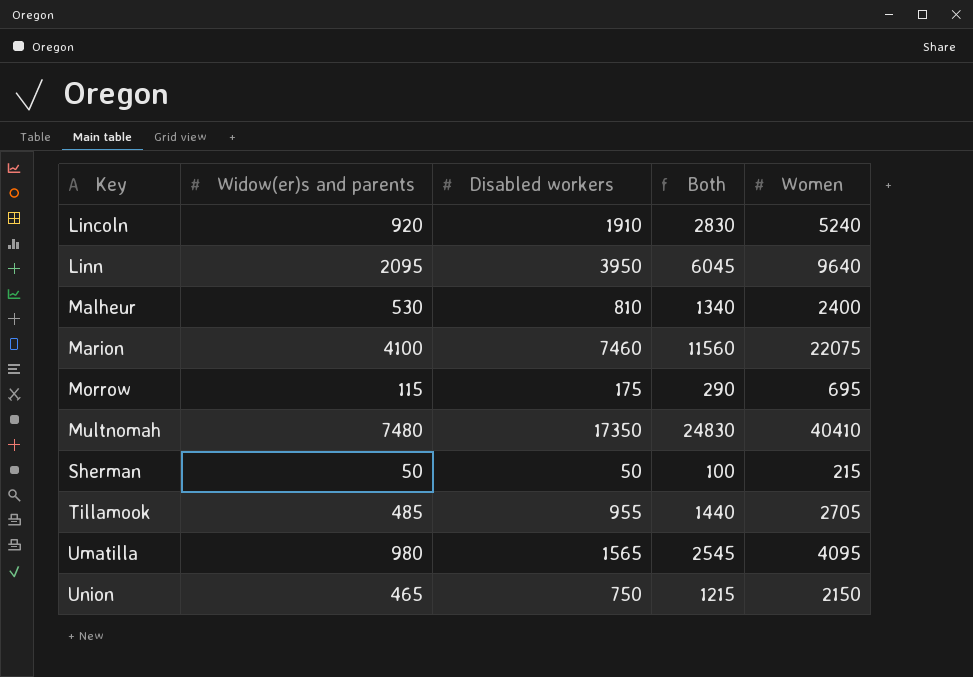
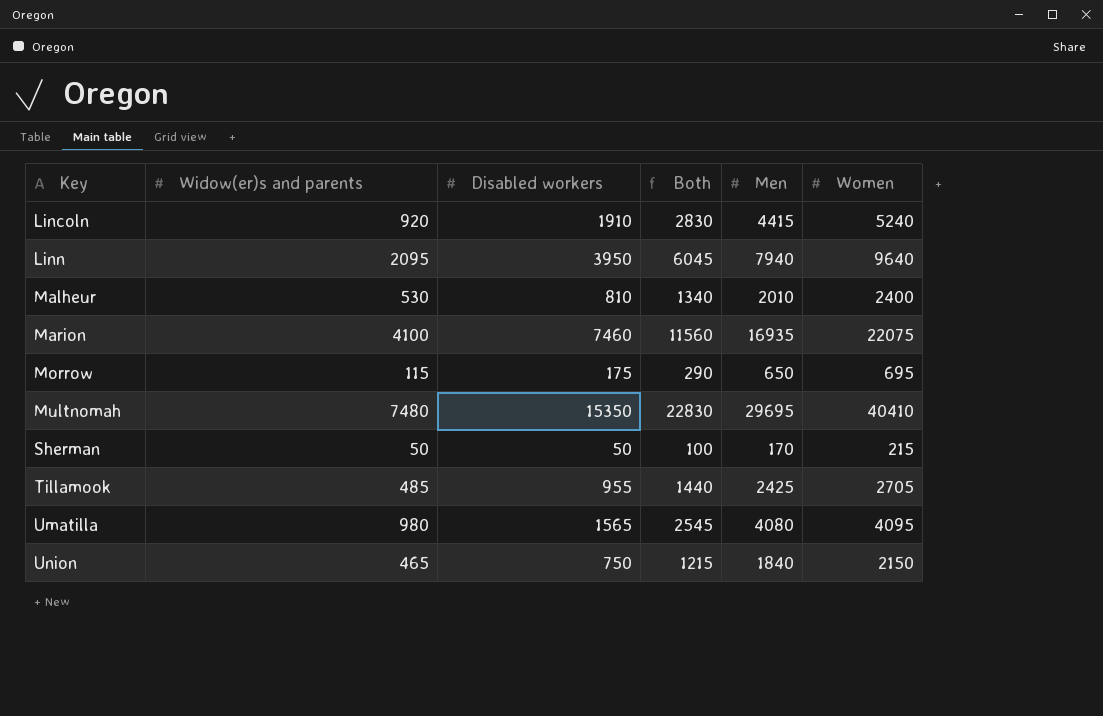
column Men | position: none -> 5
Multnomah | Disabled workers: 17350 -> 15350
Multnomah | Both: 24830 -> 22830

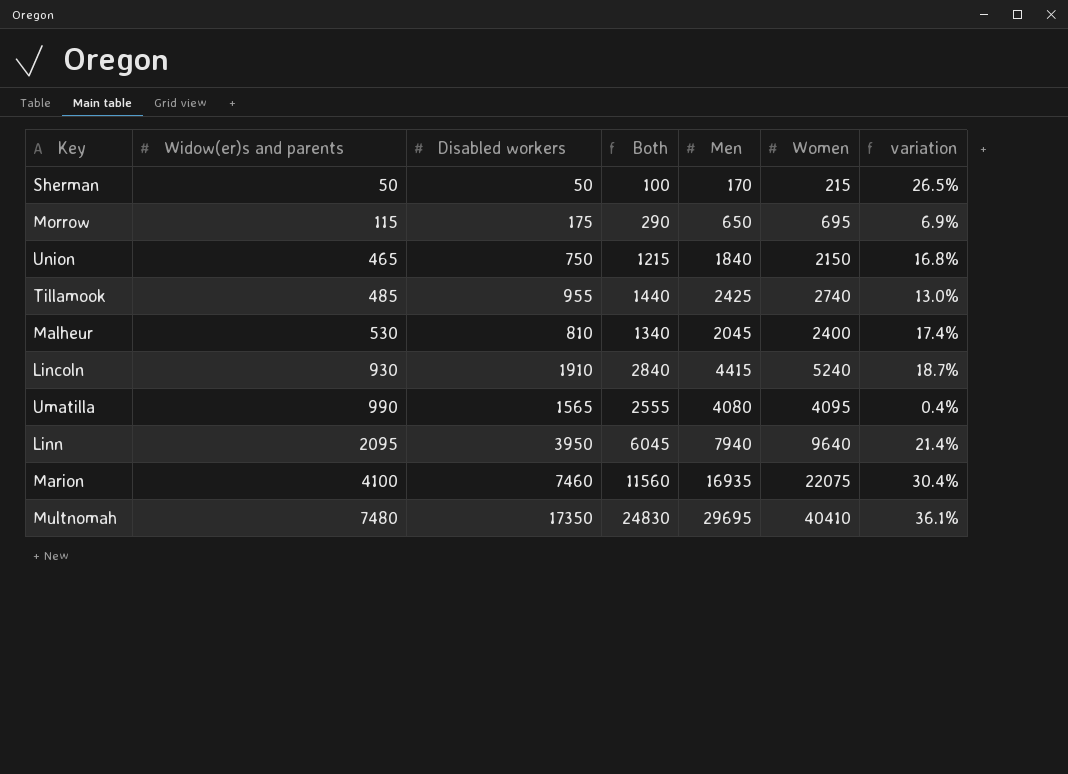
row order: Key ascending -> Widow(er)s and parents ascending
column variation | formula: none -> ([Women] - [Men]) / [Men]
Tillamook | Women: 2705 -> 2740
Malheur | Men: 2010 -> 2045
Lincoln | Widow(er)s and parents: 920 -> 930
Lincoln | Both: 2830 -> 2840
Umatilla | Widow(er)s and parents: 980 -> 990
Umatilla | Both: 2545 -> 2555
Multnomah | Disabled workers: 15350 -> 17350
Multnomah | Both: 22830 -> 24830

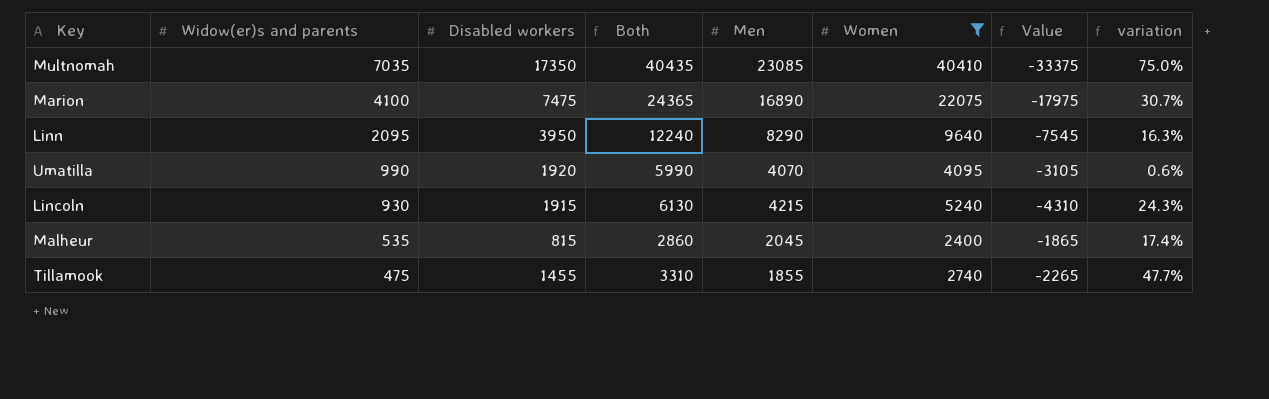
filter: none -> Women >= 2400
row order: Widow(er)s and parents ascending -> Widow(er)s and parents descending
column Both | formula: [Widow(er)s and parents] + [Disabled workers] -> [Disabled workers] + [Men]
column Value | formula: none -> [Widow(er)s and parents] - [Women]
Multnomah | Widow(er)s and parents: 7480 -> 7035
Multnomah | Men: 29695 -> 23085
Multnomah | variation: 36.1% -> 75.0%
Marion | Disabled workers: 7460 -> 7475
Marion | Men: 16935 -> 16890
Marion | variation: 30.4% -> 30.7%
Linn | Men: 7940 -> 8290
Linn | variation: 21.4% -> 16.3%
Umatilla | Disabled workers: 1565 -> 1920
Umatilla | Men: 4080 -> 4070
Umatilla | variation: 0.4% -> 0.6%
Lincoln | Disabled workers: 1910 -> 1915
Lincoln | Men: 4415 -> 4215
Lincoln | variation: 18.7% -> 24.3%
Malheur | Widow(er)s and parents: 530 -> 535
Malheur | Disabled workers: 810 -> 815
Tillamook | Widow(er)s and parents: 485 -> 475
Tillamook | Disabled workers: 955 -> 1455
Tillamook | Men: 2425 -> 1855
Tillamook | variation: 13.0% -> 47.7%

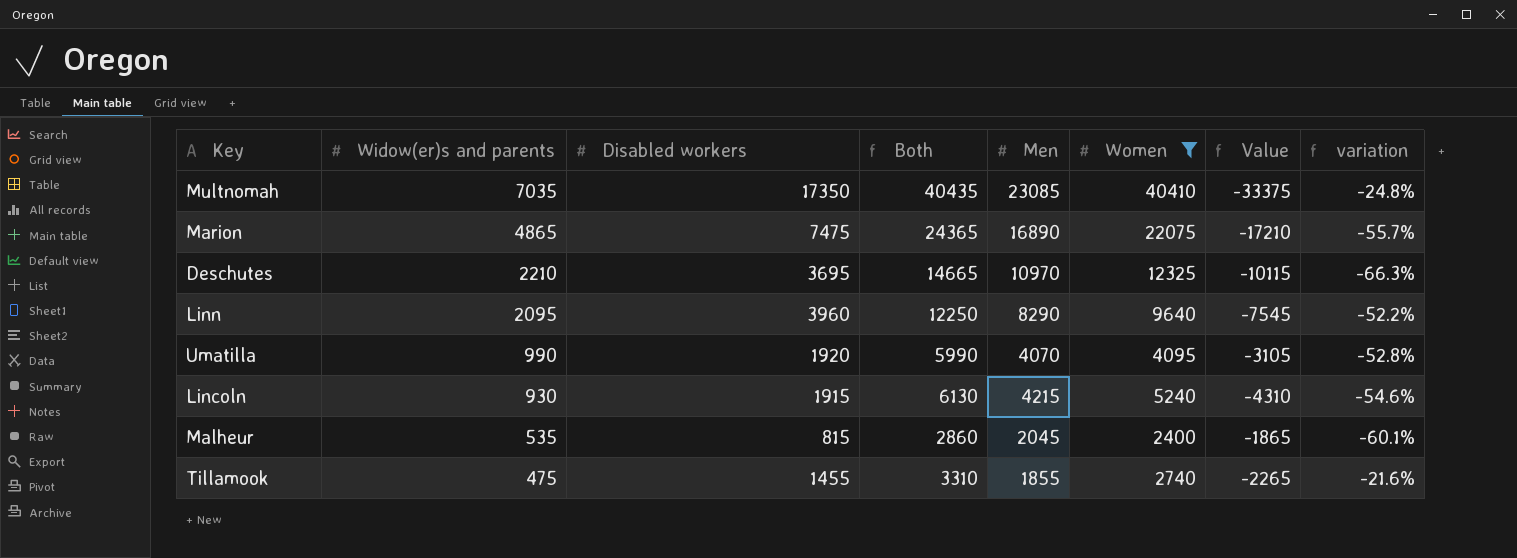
column variation | formula: ([Women] - [Men]) / [Men] -> ([Disabled workers] - [Men]) / [Men]
Marion | Widow(er)s and parents: 4100 -> 4865
Marion | Value: -17975 -> -17210
row Deschutes: none -> 2210 | 3695 | 14665 | 10970 | 12325 | -10115 | -66.3%
Linn | Disabled workers: 3950 -> 3960
Linn | Both: 12240 -> 12250

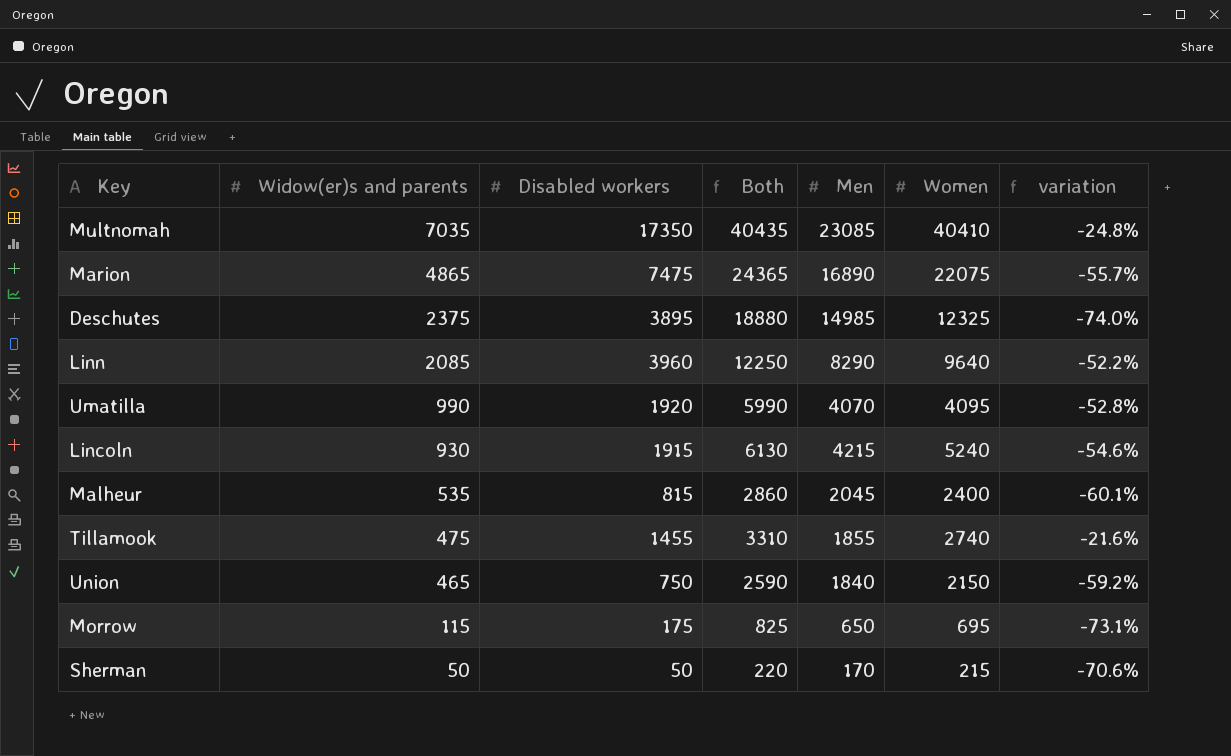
filter: Women >= 2400 -> none
column Value | formula: [Widow(er)s and parents] - [Women] -> none
Deschutes | Widow(er)s and parents: 2210 -> 2375
Deschutes | Disabled workers: 3695 -> 3895
Deschutes | Both: 14665 -> 18880
Deschutes | Men: 10970 -> 14985
Deschutes | variation: -66.3% -> -74.0%
Linn | Widow(er)s and parents: 2095 -> 2085

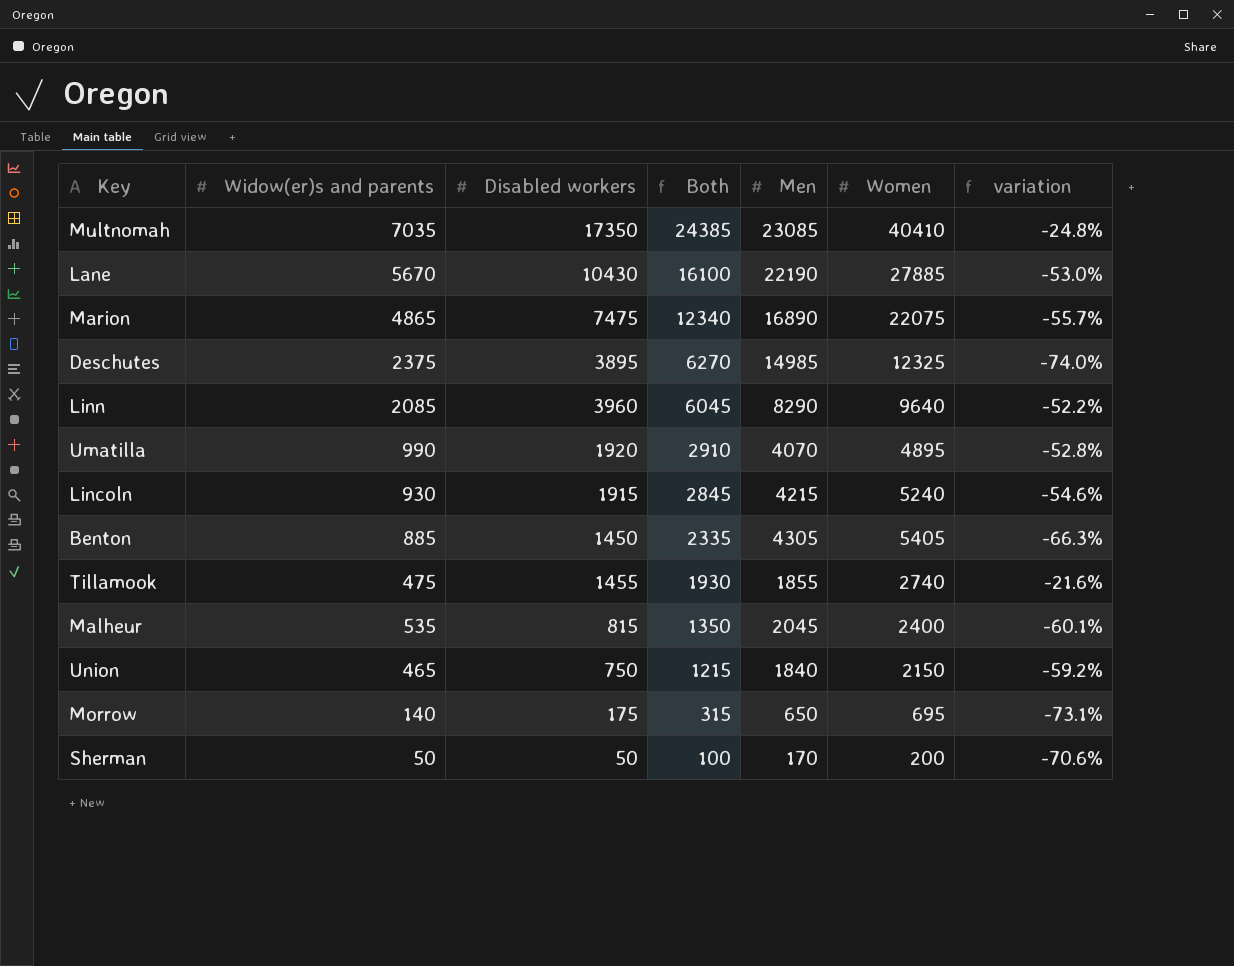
row order: Widow(er)s and parents descending -> Both descending
column Both | formula: [Disabled workers] + [Men] -> [Widow(er)s and parents] + [Disabled workers]
row Lane: none -> 5670 | 10430 | 16100 | 22190 | 27885 | -53.0%
Umatilla | Women: 4095 -> 4895
row Benton: none -> 885 | 1450 | 2335 | 4305 | 5405 | -66.3%
Morrow | Widow(er)s and parents: 115 -> 140
Sherman | Women: 215 -> 200

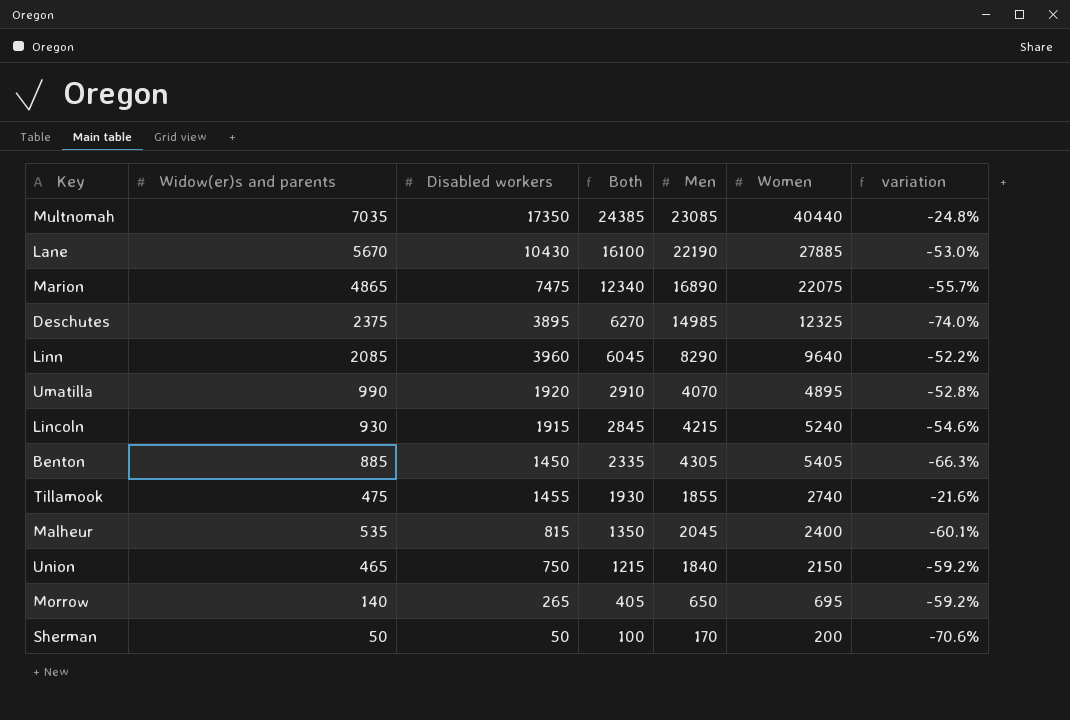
Multnomah | Women: 40410 -> 40440
Morrow | Disabled workers: 175 -> 265
Morrow | Both: 315 -> 405
Morrow | variation: -73.1% -> -59.2%

